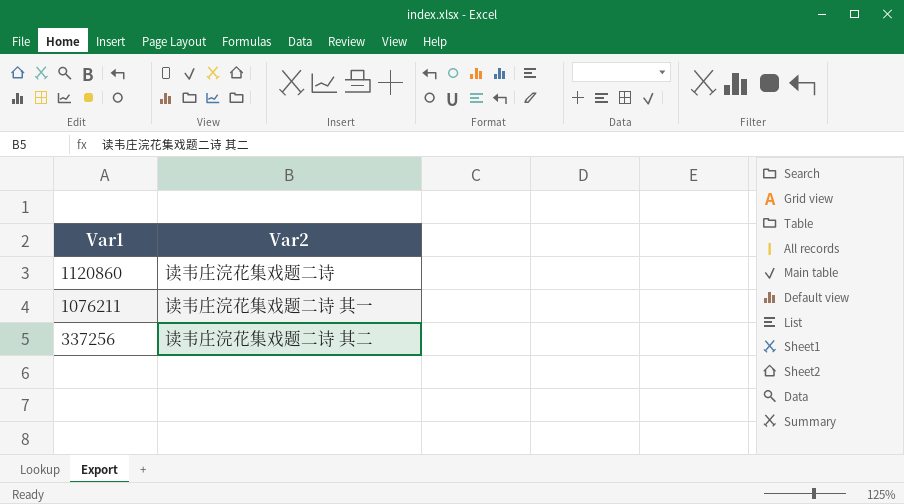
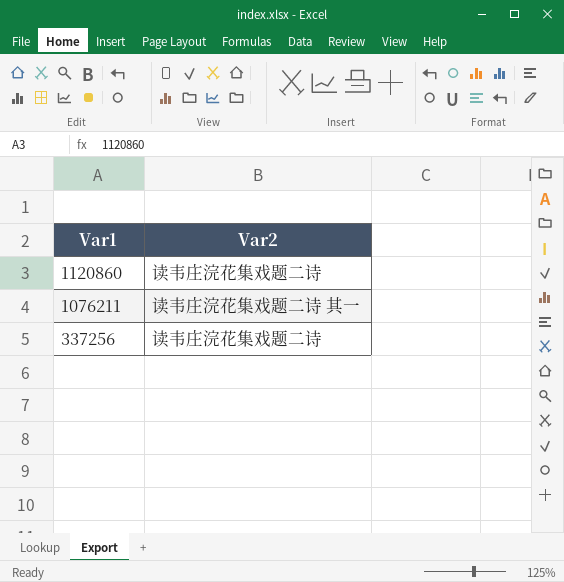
337256 | Var2: 读韦庄浣花集戏题二诗 其二 -> 读韦庄浣花集戏题二诗

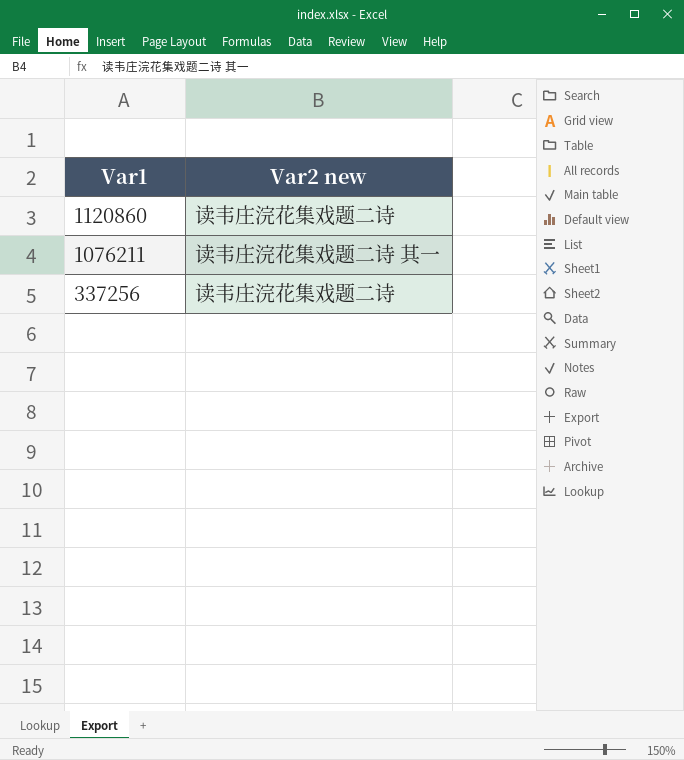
column name: Var2 -> Var2 new

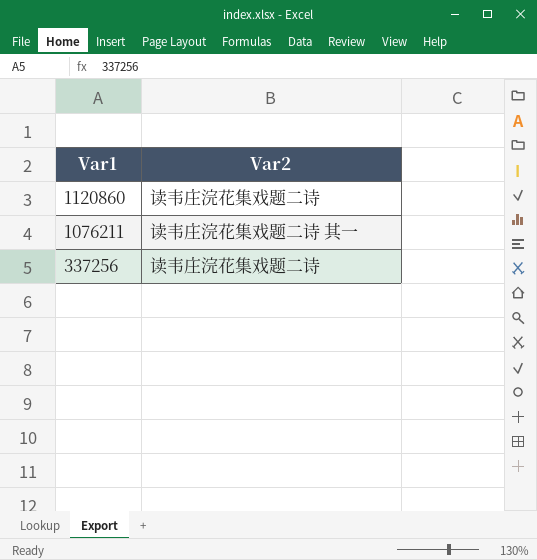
column name: Var2 new -> Var2

